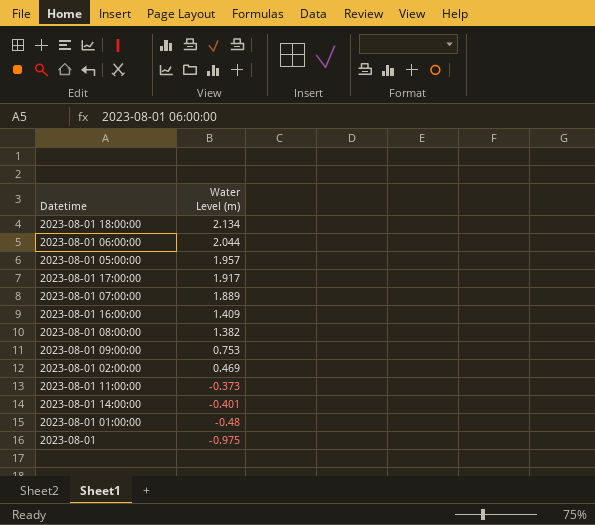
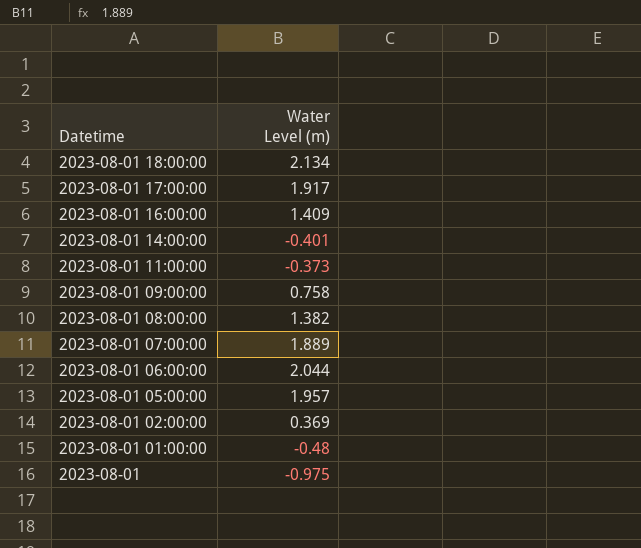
row order: Water Level (m) descending -> Datetime descending
2023-08-01 09:00:00 | Water Level (m): 0.753 -> 0.758
2023-08-01 02:00:00 | Water Level (m): 0.469 -> 0.369

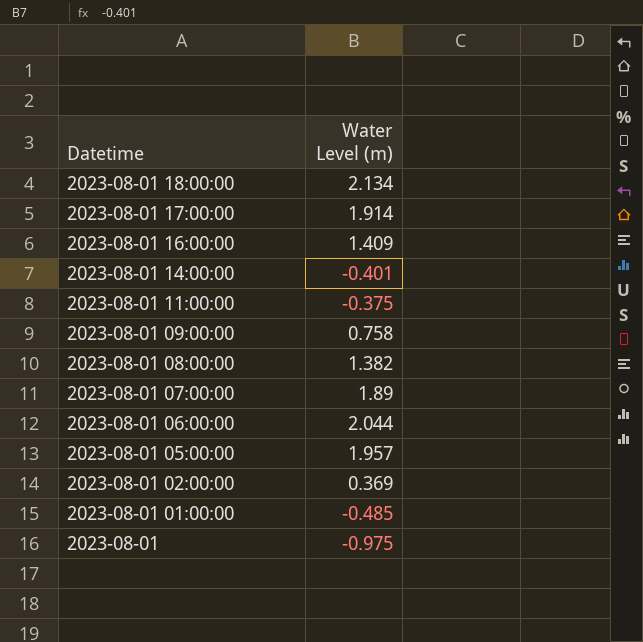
2023-08-01 17:00:00 | Water Level (m): 1.917 -> 1.914
2023-08-01 11:00:00 | Water Level (m): -0.373 -> -0.375
2023-08-01 07:00:00 | Water Level (m): 1.889 -> 1.89
2023-08-01 01:00:00 | Water Level (m): -0.48 -> -0.485

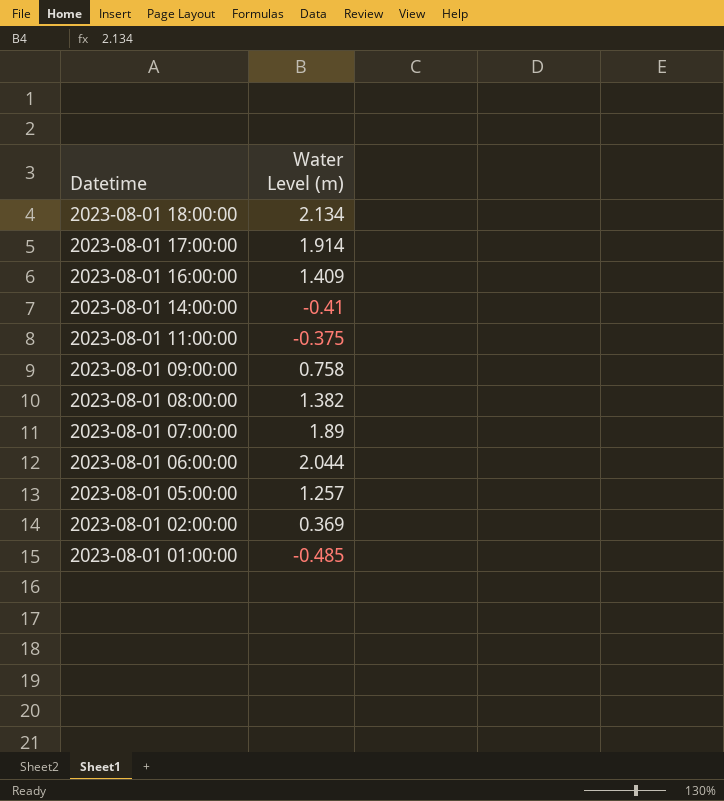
row 2023-08-01: -0.975 -> none
2023-08-01 14:00:00 | Water Level (m): -0.401 -> -0.41
2023-08-01 05:00:00 | Water Level (m): 1.957 -> 1.257

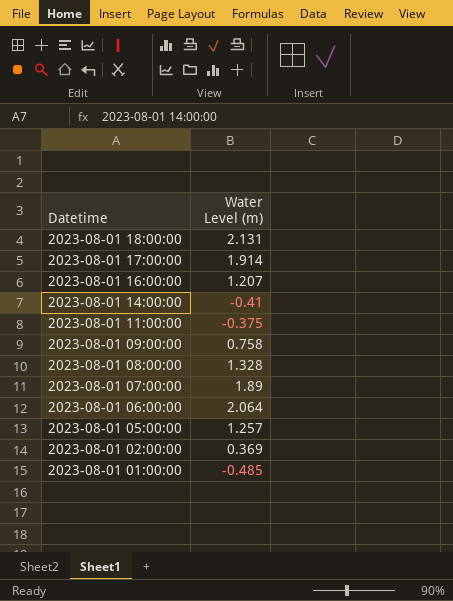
2023-08-01 18:00:00 | Water Level (m): 2.134 -> 2.131
2023-08-01 16:00:00 | Water Level (m): 1.409 -> 1.207
2023-08-01 08:00:00 | Water Level (m): 1.382 -> 1.328
2023-08-01 06:00:00 | Water Level (m): 2.044 -> 2.064

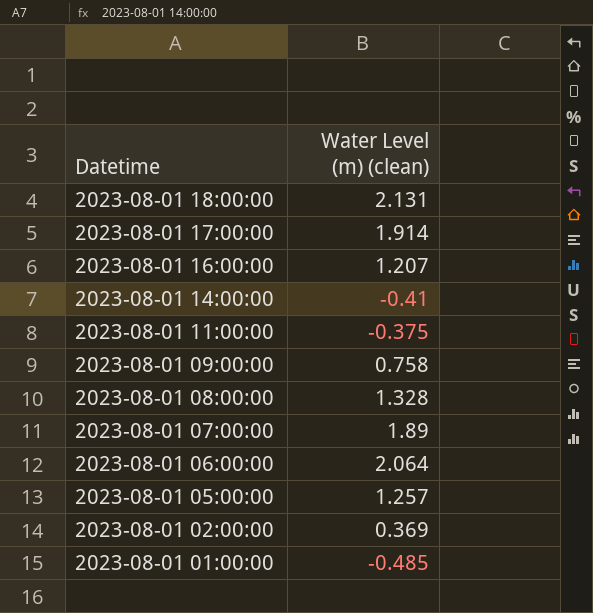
column name: Water Level (m) -> Water Level (m) (clean)

